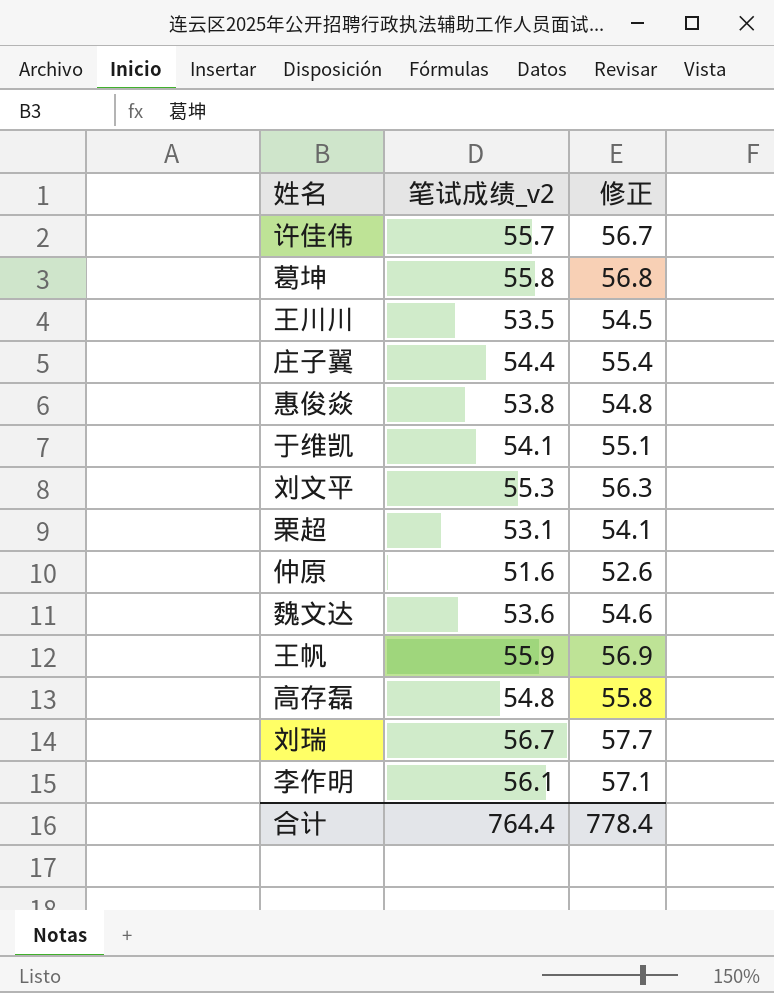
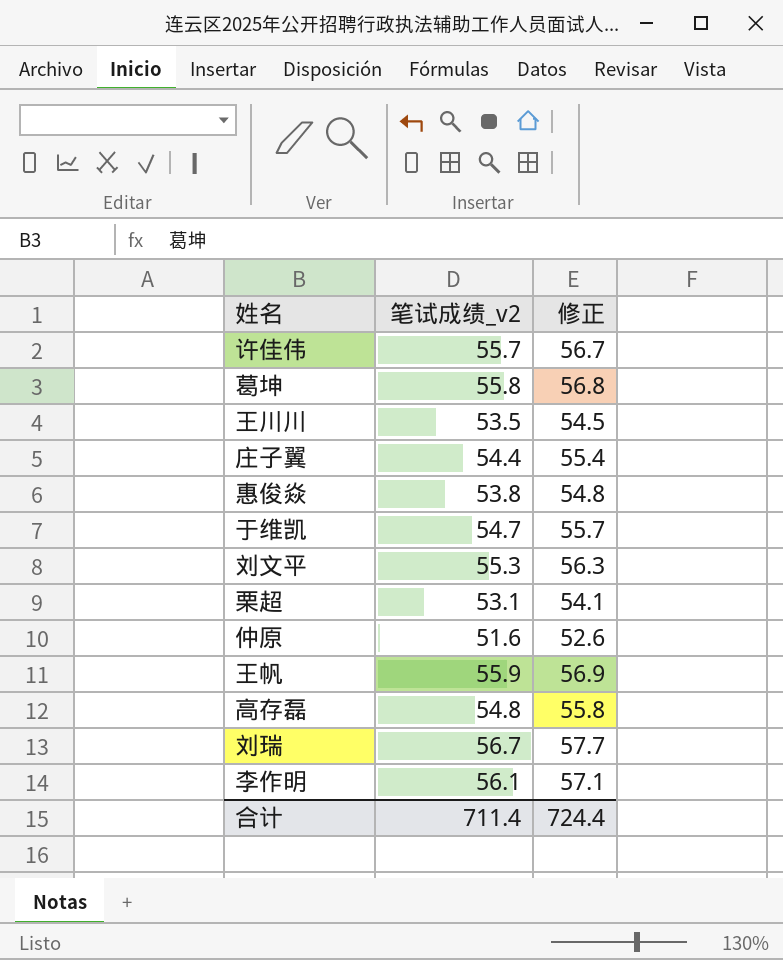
row 魏文达: 53.6 | 54.6 -> none
于维凯 | 笔试成绩_v2: 54.1 -> 54.7
于维凯 | 修正: 55.1 -> 55.7
合计 | 笔试成绩_v2: 764.4 -> 711.4
合计 | 修正: 778.4 -> 724.4

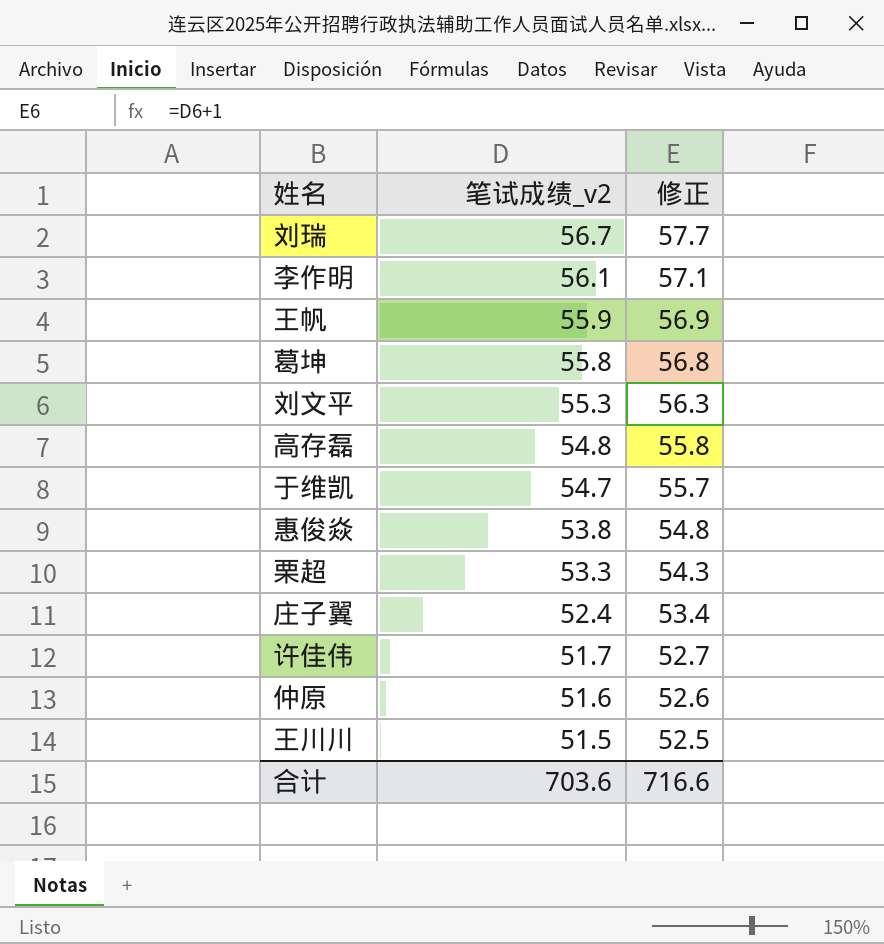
row order: none -> 笔试成绩_v2 descending
栗超 | 笔试成绩_v2: 53.1 -> 53.3
栗超 | 修正: 54.1 -> 54.3
庄子翼 | 笔试成绩_v2: 54.4 -> 52.4
庄子翼 | 修正: 55.4 -> 53.4
许佳伟 | 笔试成绩_v2: 55.7 -> 51.7
许佳伟 | 修正: 56.7 -> 52.7
王川川 | 笔试成绩_v2: 53.5 -> 51.5
王川川 | 修正: 54.5 -> 52.5
合计 | 笔试成绩_v2: 711.4 -> 703.6
合计 | 修正: 724.4 -> 716.6

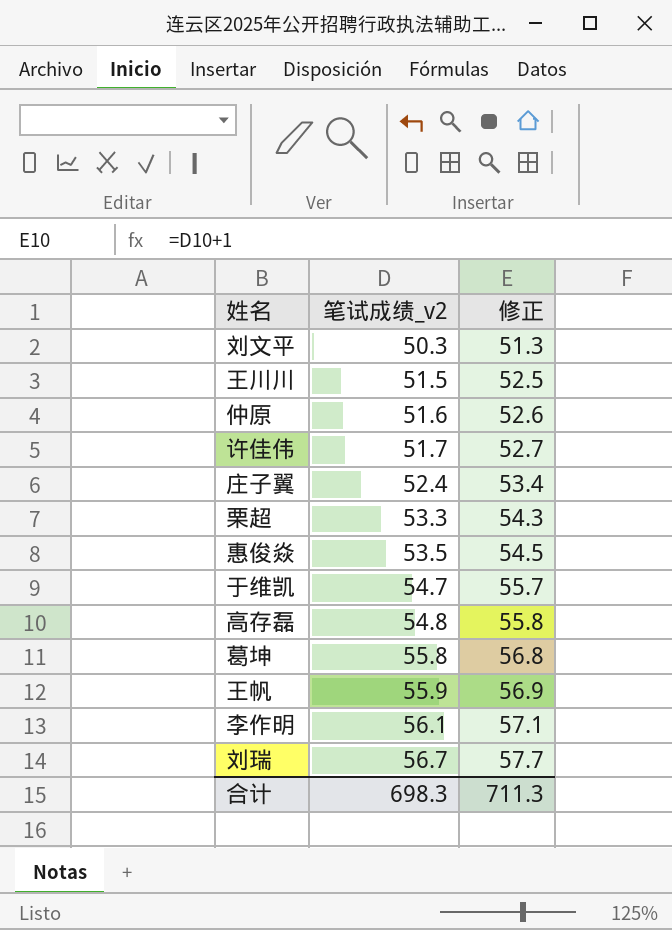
row order: 笔试成绩_v2 descending -> 笔试成绩_v2 ascending
刘文平 | 笔试成绩_v2: 55.3 -> 50.3
刘文平 | 修正: 56.3 -> 51.3
惠俊焱 | 笔试成绩_v2: 53.8 -> 53.5
惠俊焱 | 修正: 54.8 -> 54.5
合计 | 笔试成绩_v2: 703.6 -> 698.3
合计 | 修正: 716.6 -> 711.3

